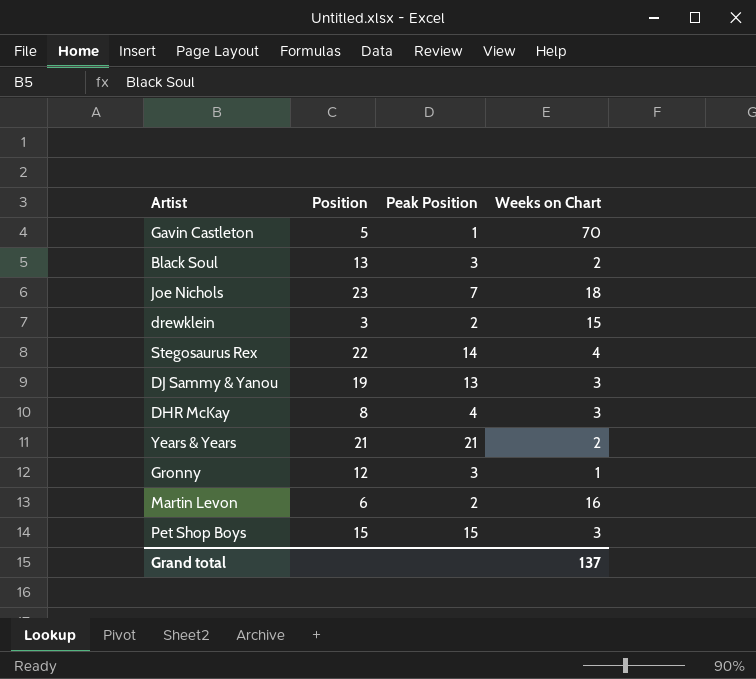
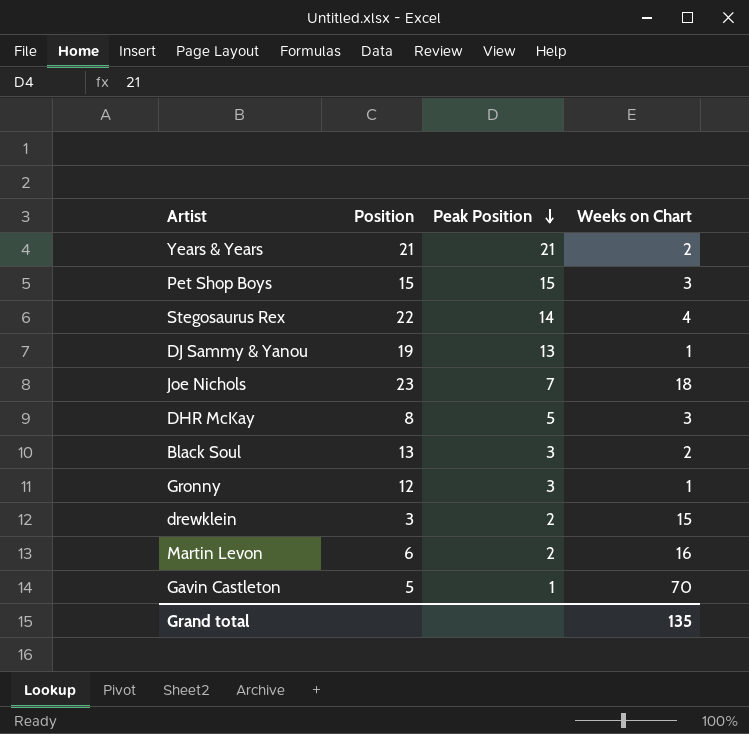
row order: none -> Peak Position descending
DJ Sammy & Yanou | Weeks on Chart: 3 -> 1
DHR McKay | Peak Position: 4 -> 5
Grand total | Weeks on Chart: 137 -> 135

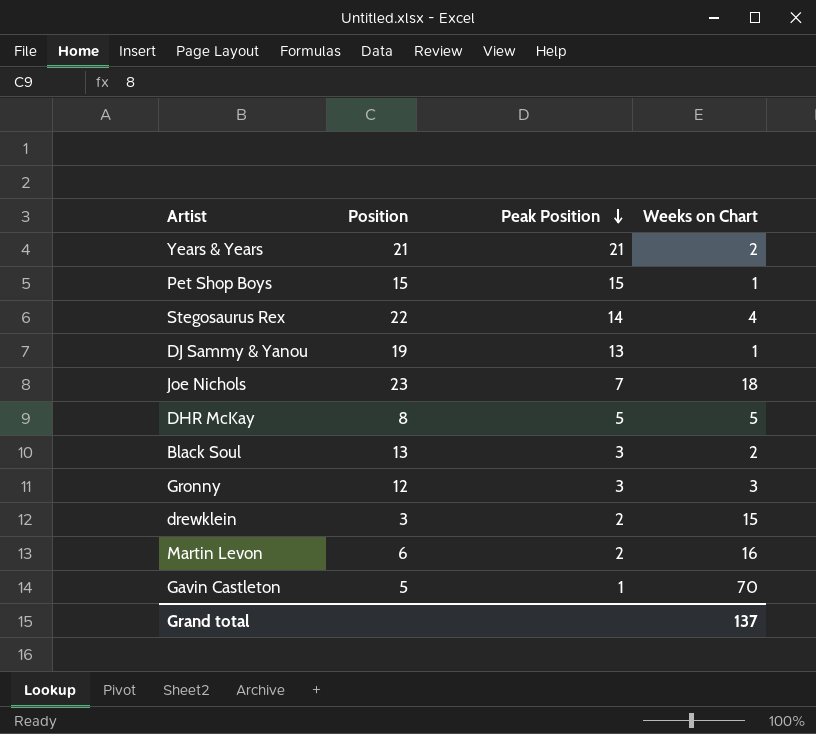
Pet Shop Boys | Weeks on Chart: 3 -> 1
DHR McKay | Weeks on Chart: 3 -> 5
Gronny | Weeks on Chart: 1 -> 3
Grand total | Weeks on Chart: 135 -> 137

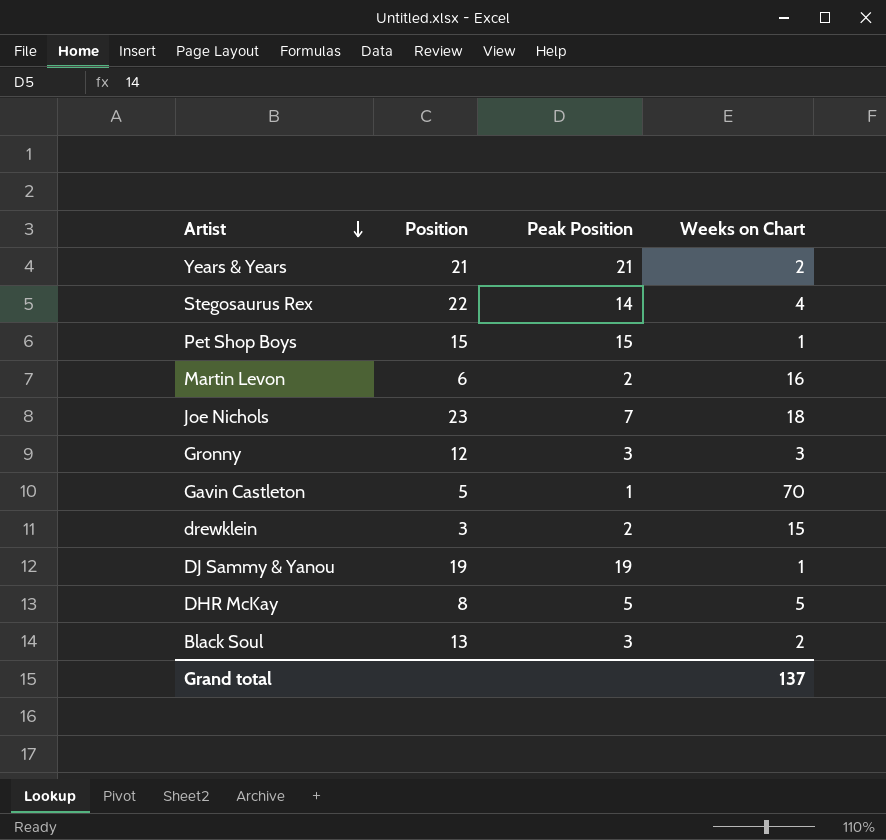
row order: Peak Position descending -> Artist descending
DJ Sammy & Yanou | Peak Position: 13 -> 19

